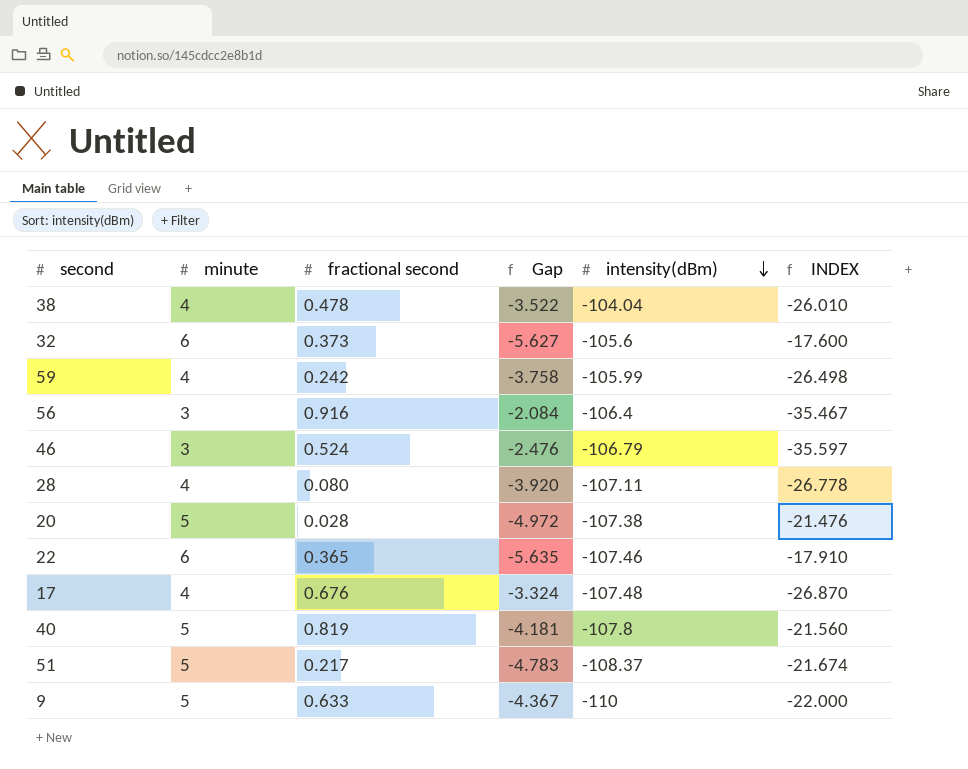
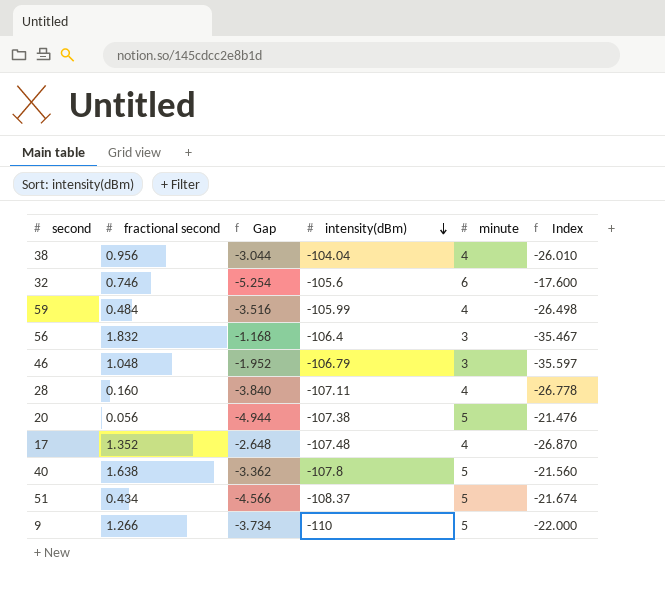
column minute | position: 2 -> 5
column name: INDEX -> Index
row 22: 6 | 0.365 | -5.635 | -107.46 | -17.910 -> none
38 | fractional second: 0.478 -> 0.956
38 | Gap: -3.522 -> -3.044
32 | fractional second: 0.373 -> 0.746
32 | Gap: -5.627 -> -5.254
59 | fractional second: 0.242 -> 0.484
59 | Gap: -3.758 -> -3.516
56 | fractional second: 0.916 -> 1.832
56 | Gap: -2.084 -> -1.168
46 | fractional second: 0.524 -> 1.048
46 | Gap: -2.476 -> -1.952
28 | fractional second: 0.080 -> 0.160
28 | Gap: -3.920 -> -3.840
20 | fractional second: 0.028 -> 0.056
20 | Gap: -4.972 -> -4.944
17 | fractional second: 0.676 -> 1.352
17 | Gap: -3.324 -> -2.648
40 | fractional second: 0.819 -> 1.638
40 | Gap: -4.181 -> -3.362
51 | fractional second: 0.217 -> 0.434
51 | Gap: -4.783 -> -4.566
9 | fractional second: 0.633 -> 1.266
9 | Gap: -4.367 -> -3.734

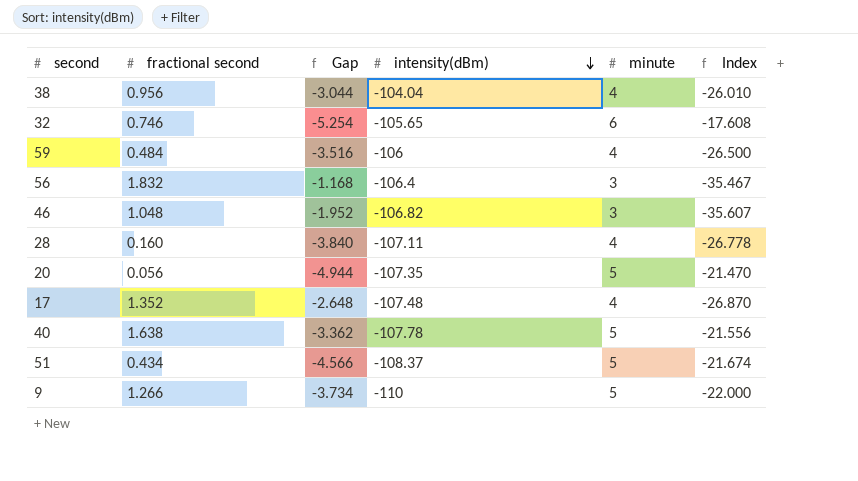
32 | intensity(dBm): -105.6 -> -105.65
32 | Index: -17.600 -> -17.608
59 | intensity(dBm): -105.99 -> -106
59 | Index: -26.498 -> -26.500
46 | intensity(dBm): -106.79 -> -106.82
46 | Index: -35.597 -> -35.607
20 | intensity(dBm): -107.38 -> -107.35
20 | Index: -21.476 -> -21.470
40 | intensity(dBm): -107.8 -> -107.78
40 | Index: -21.560 -> -21.556

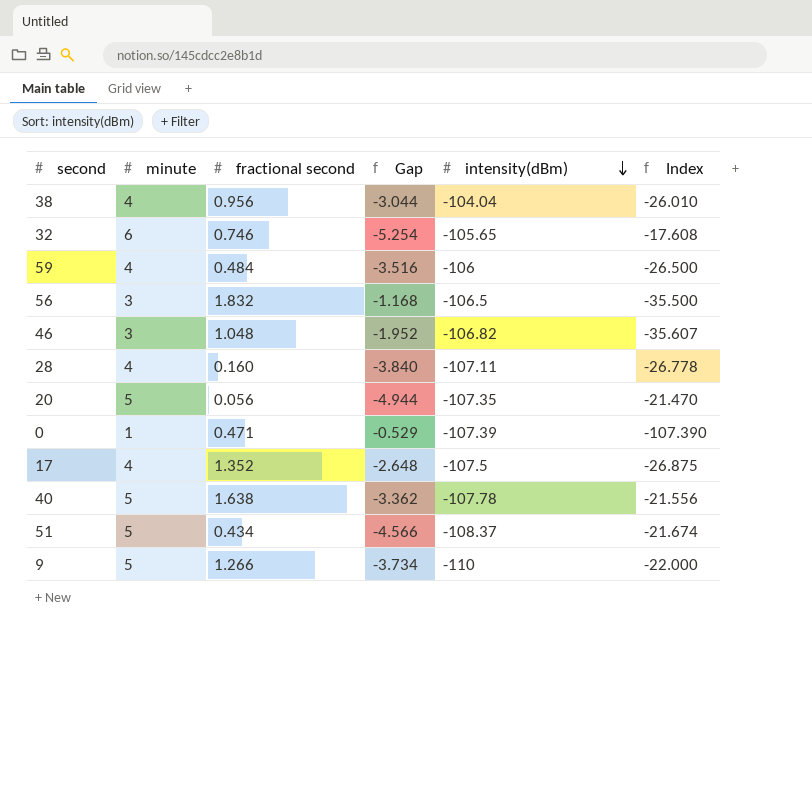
column minute | position: 5 -> 2
56 | intensity(dBm): -106.4 -> -106.5
56 | Index: -35.467 -> -35.500
row 0: none -> 1 | 0.471 | -0.529 | -107.39 | -107.390
17 | intensity(dBm): -107.48 -> -107.5
17 | Index: -26.870 -> -26.875

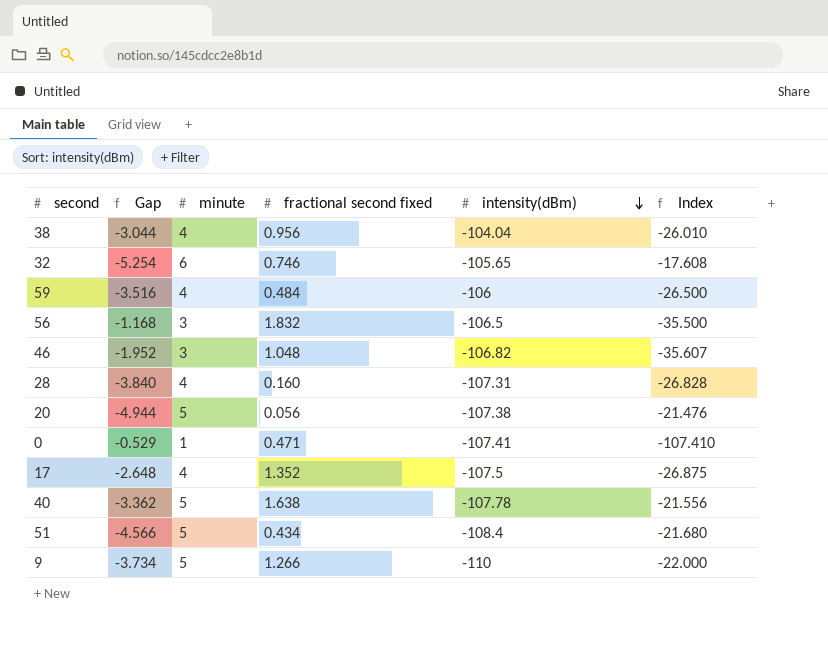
column Gap | position: 4 -> 2
column name: fractional second -> fractional second fixed
28 | intensity(dBm): -107.11 -> -107.31
28 | Index: -26.778 -> -26.828
20 | intensity(dBm): -107.35 -> -107.38
20 | Index: -21.470 -> -21.476
0 | intensity(dBm): -107.39 -> -107.41
0 | Index: -107.390 -> -107.410
51 | intensity(dBm): -108.37 -> -108.4
51 | Index: -21.674 -> -21.680

